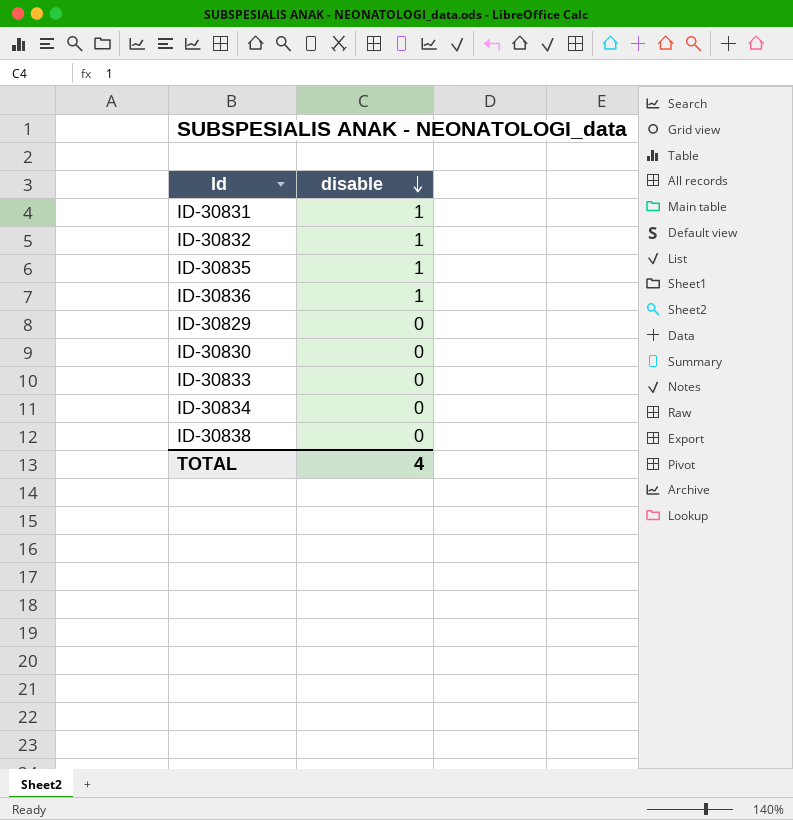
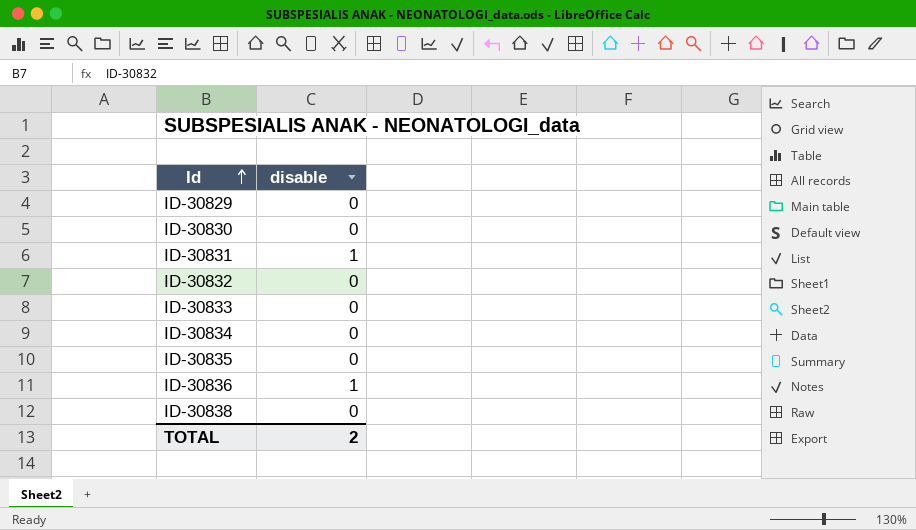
row order: disable descending -> Id ascending
ID-30832 | disable: 1 -> 0
ID-30835 | disable: 1 -> 0
TOTAL | disable: 4 -> 2

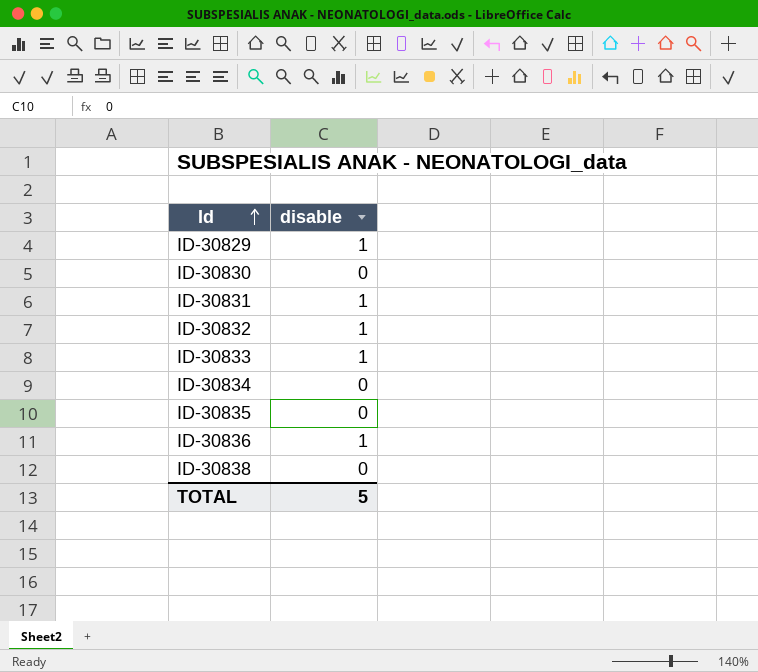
ID-30829 | disable: 0 -> 1
ID-30832 | disable: 0 -> 1
ID-30833 | disable: 0 -> 1
TOTAL | disable: 2 -> 5

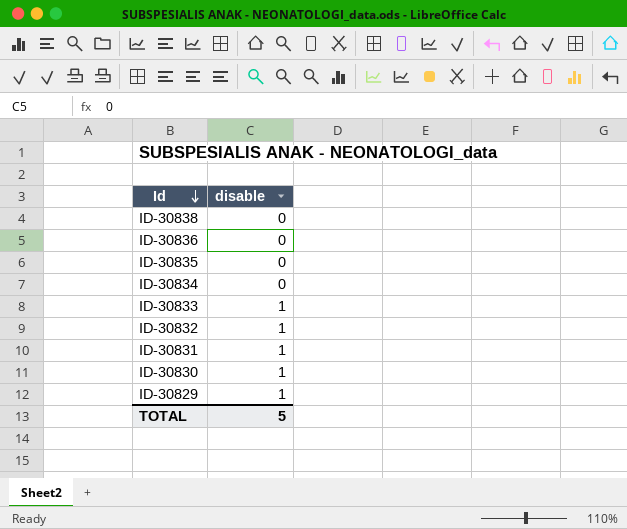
row order: Id ascending -> Id descending
ID-30836 | disable: 1 -> 0
ID-30830 | disable: 0 -> 1

